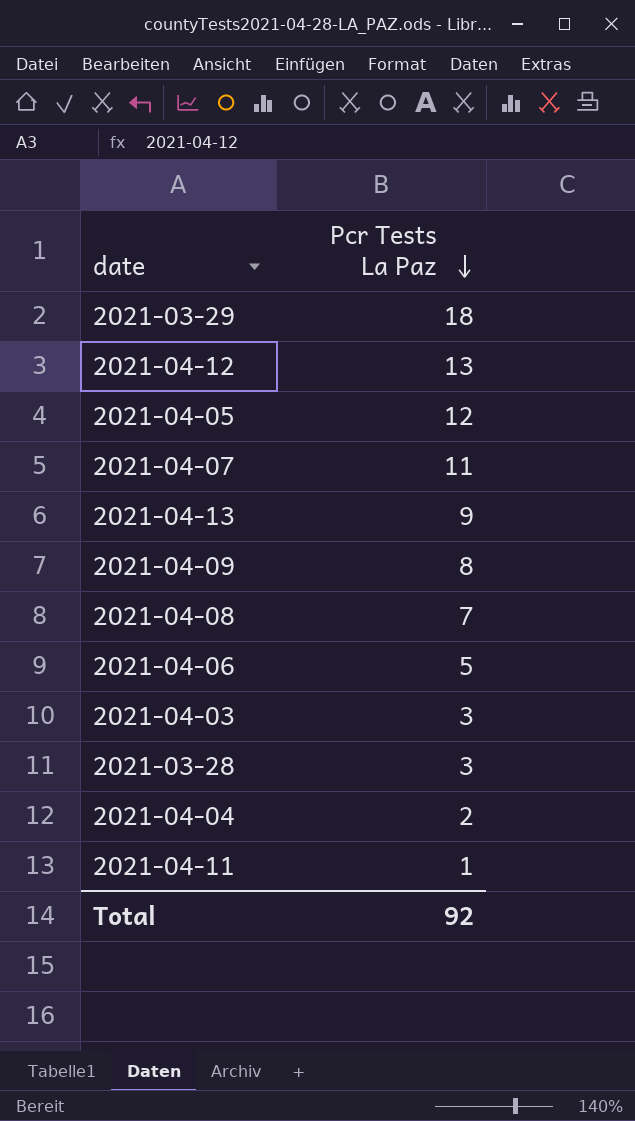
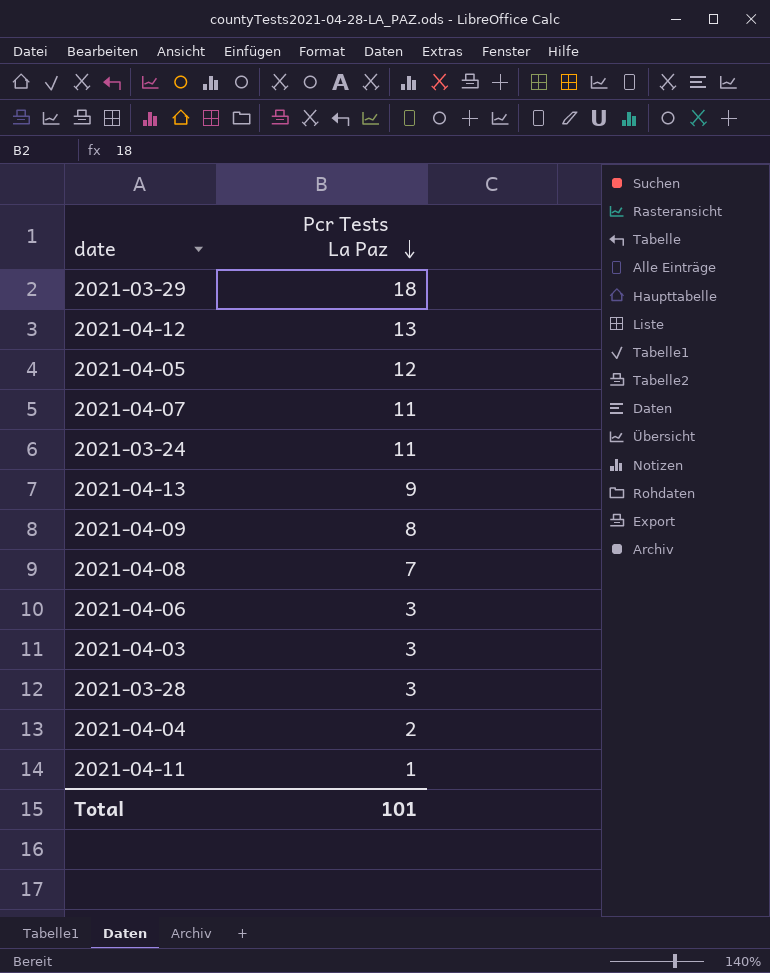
row 2021-03-24: none -> 11
2021-04-06 | Pcr Tests La Paz: 5 -> 3
Total | Pcr Tests La Paz: 92 -> 101

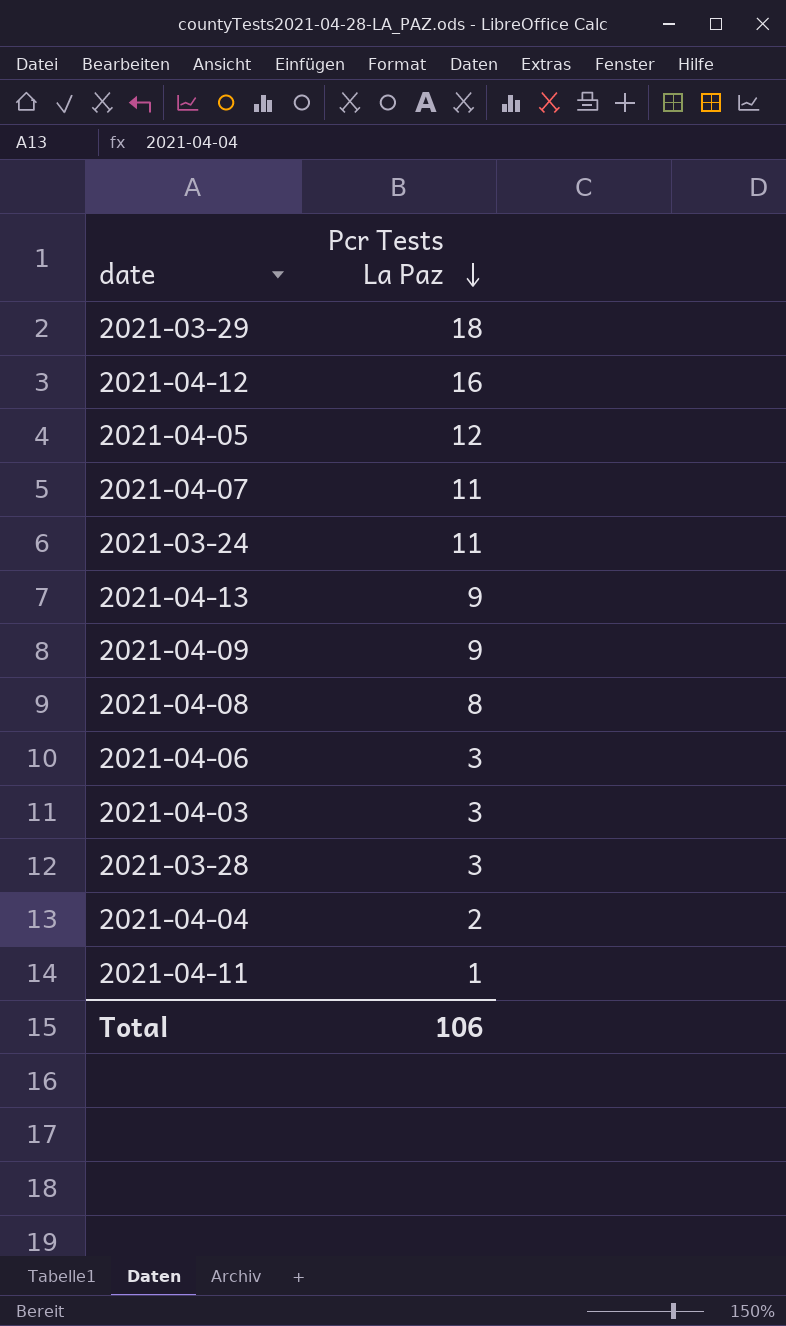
2021-04-12 | Pcr Tests La Paz: 13 -> 16
2021-04-09 | Pcr Tests La Paz: 8 -> 9
2021-04-08 | Pcr Tests La Paz: 7 -> 8
Total | Pcr Tests La Paz: 101 -> 106

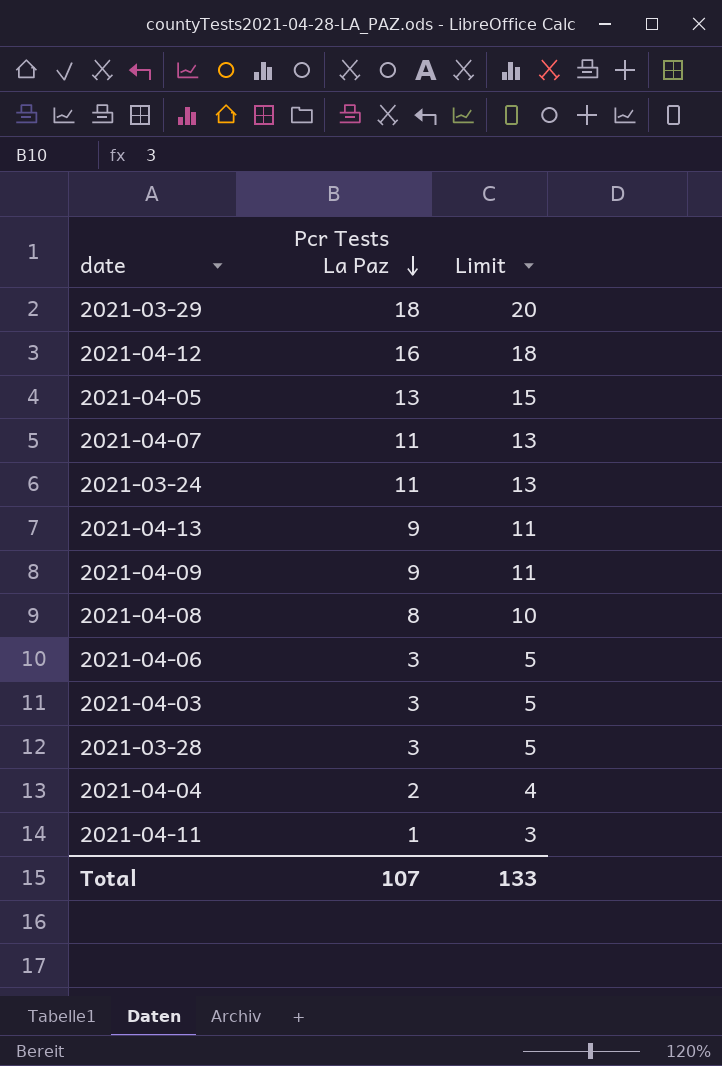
column Limit | formula: none -> [Pcr Tests La Paz] + 2
2021-04-05 | Pcr Tests La Paz: 12 -> 13
Total | Pcr Tests La Paz: 106 -> 107

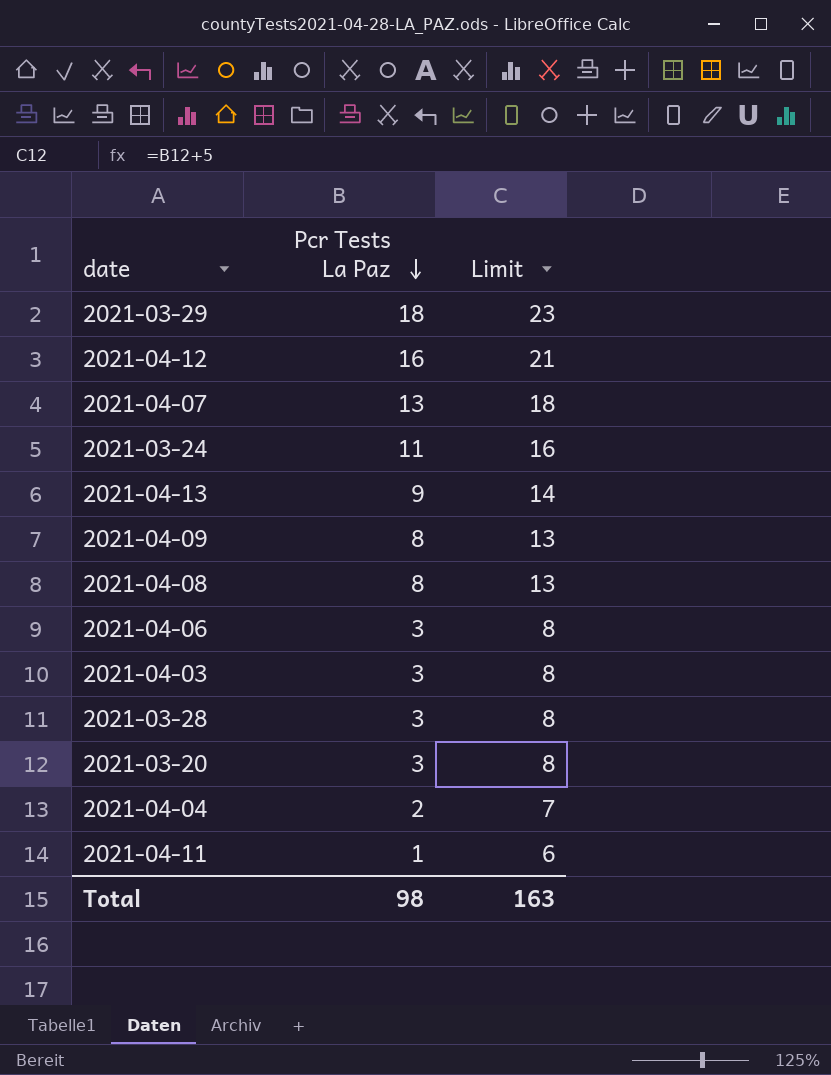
column Limit | formula: [Pcr Tests La Paz] + 2 -> [Pcr Tests La Paz] + 5
row 2021-04-05: 13 | 15 -> none
2021-04-07 | Pcr Tests La Paz: 11 -> 13
2021-04-09 | Pcr Tests La Paz: 9 -> 8
row 2021-03-20: none -> 3 | 8
Total | Pcr Tests La Paz: 107 -> 98
Total | Limit: 133 -> 163

